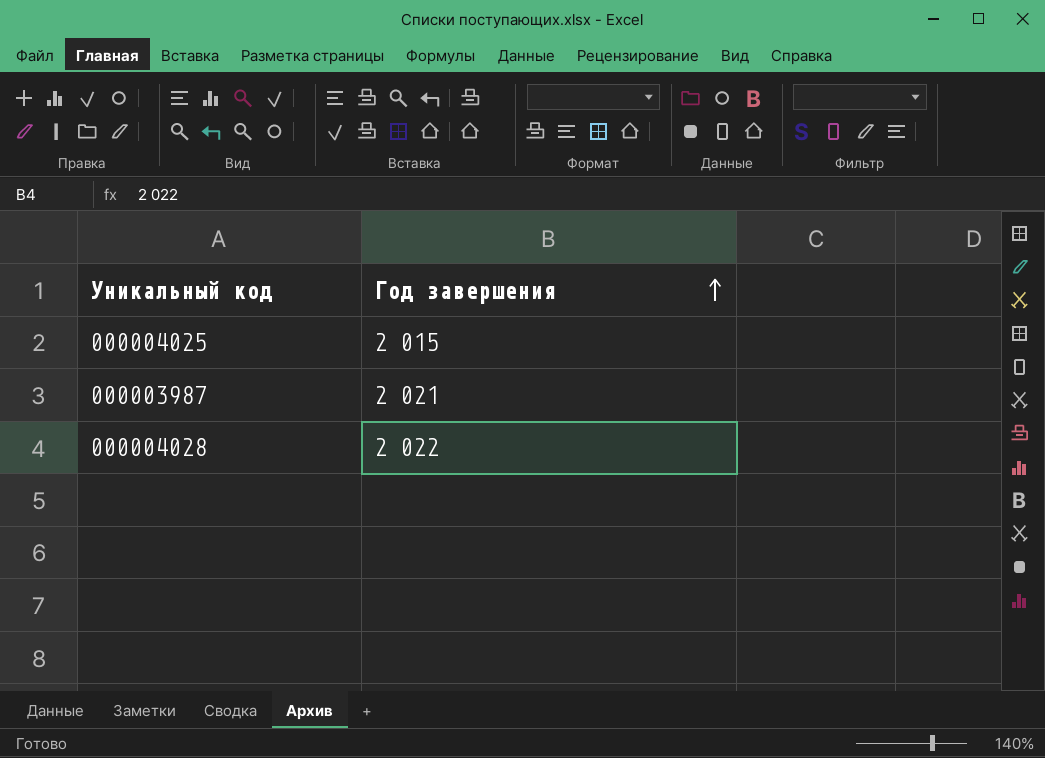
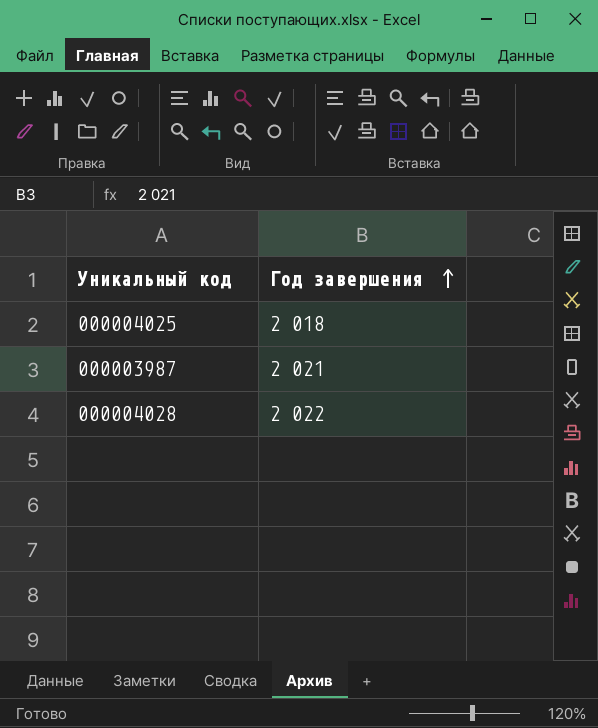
000004025 | Год завершения: 2 015 -> 2 018

